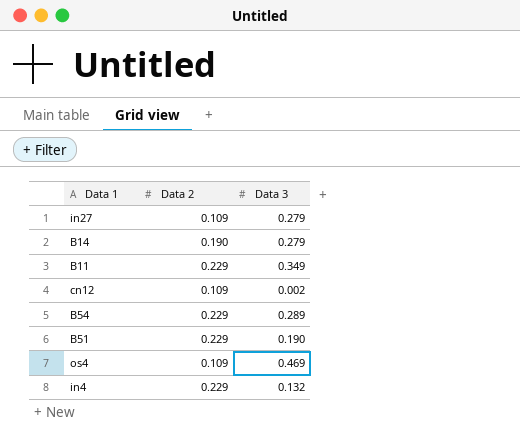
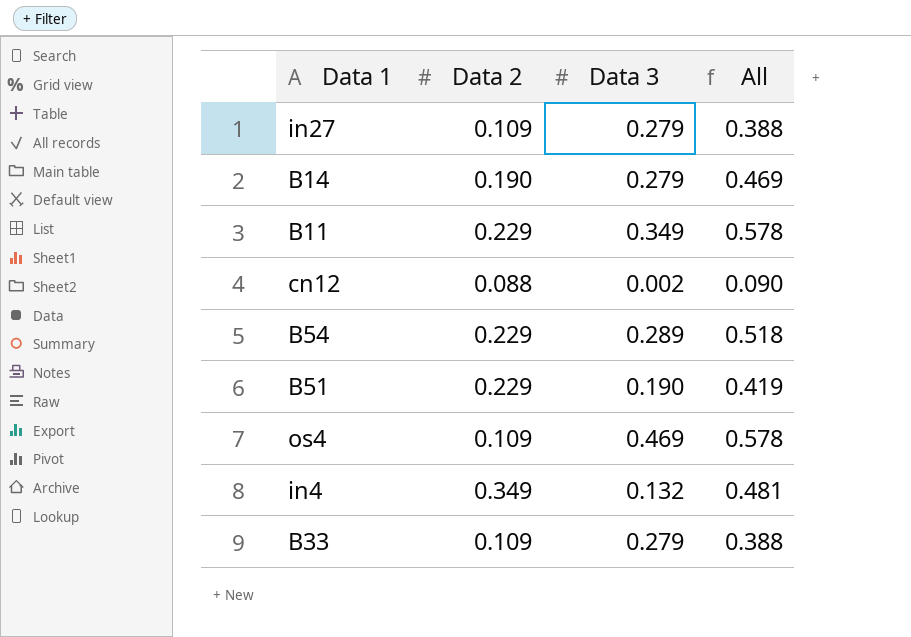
column All | formula: none -> [Data 2] + [Data 3]
cn12 | Data 2: 0.109 -> 0.088
in4 | Data 2: 0.229 -> 0.349
row B33: none -> 0.109 | 0.279 | 0.388

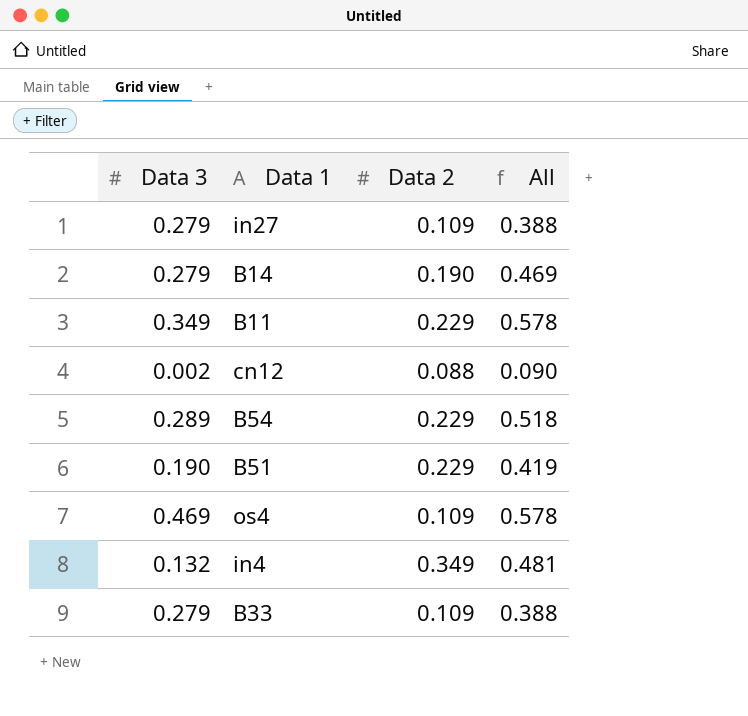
column Data 3 | position: 3 -> 1

